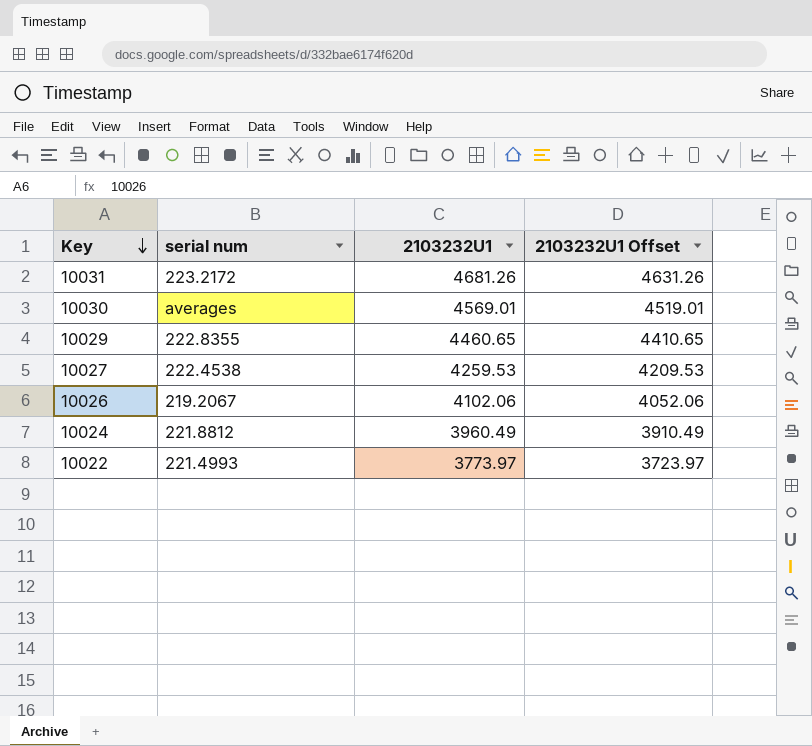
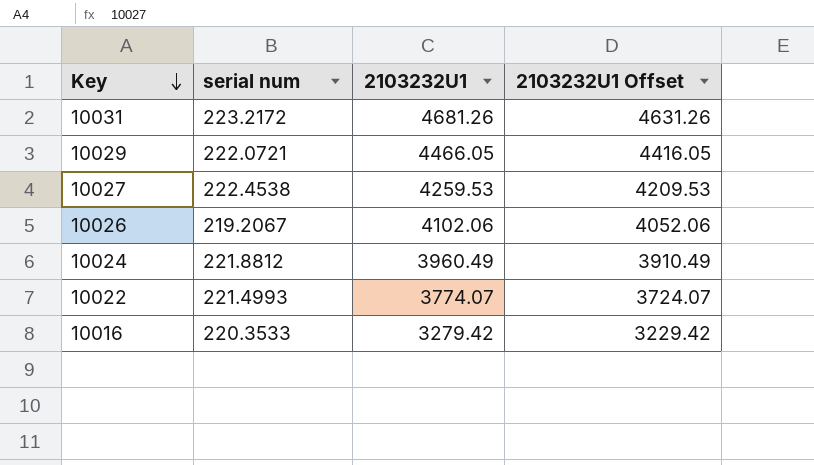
row 10030: averages | 4569.01 | 4519.01 -> none
10029 | serial num: 222.8355 -> 222.0721
10029 | 2103232U1: 4460.65 -> 4466.05
10029 | 2103232U1 Offset: 4410.65 -> 4416.05
10022 | 2103232U1: 3773.97 -> 3774.07
10022 | 2103232U1 Offset: 3723.97 -> 3724.07
row 10016: none -> 220.3533 | 3279.42 | 3229.42

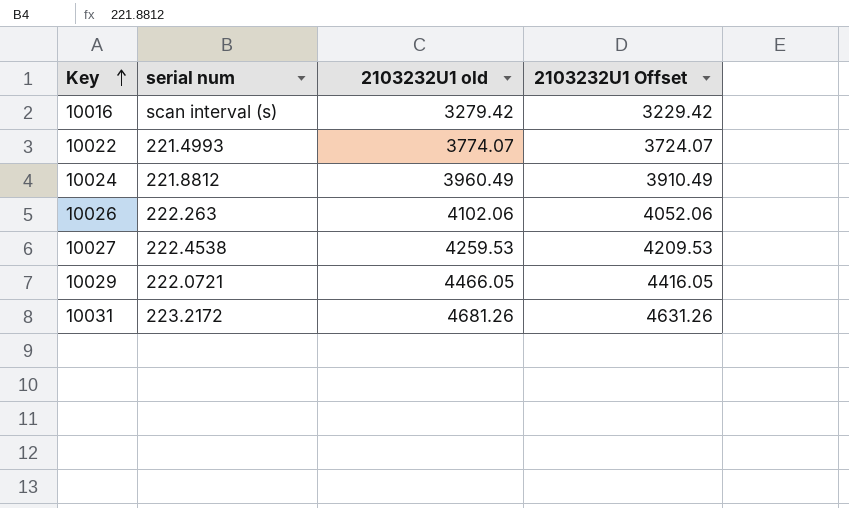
row order: Key descending -> Key ascending
column name: 2103232U1 -> 2103232U1 old
10016 | serial num: 220.3533 -> scan interval (s)
10026 | serial num: 219.2067 -> 222.263

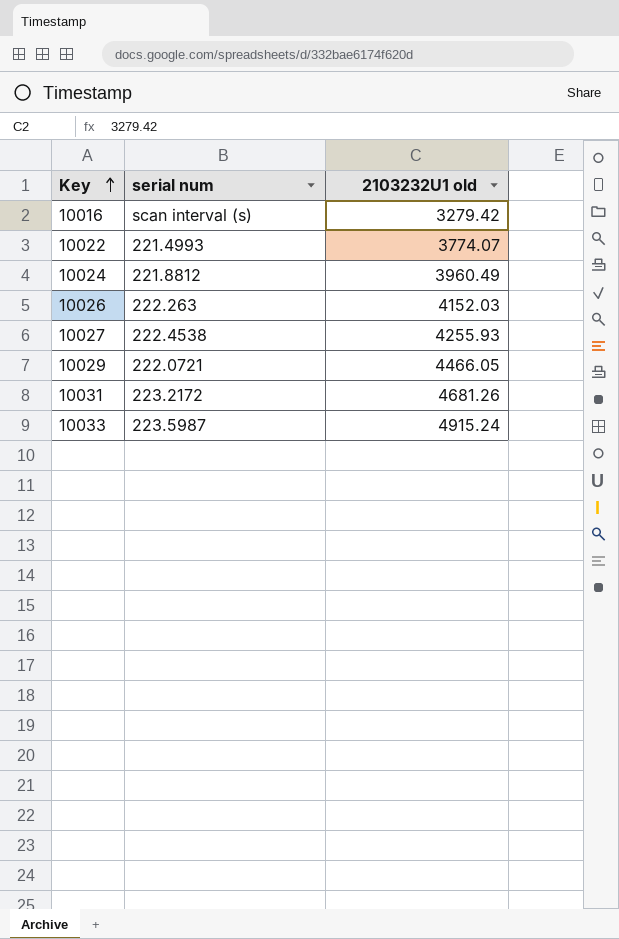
column 2103232U1 Offset | formula: [2103232U1 old] - 50 -> none
10026 | 2103232U1 old: 4102.06 -> 4152.03
10027 | 2103232U1 old: 4259.53 -> 4255.93
row 10033: none -> 223.5987 | 4915.24

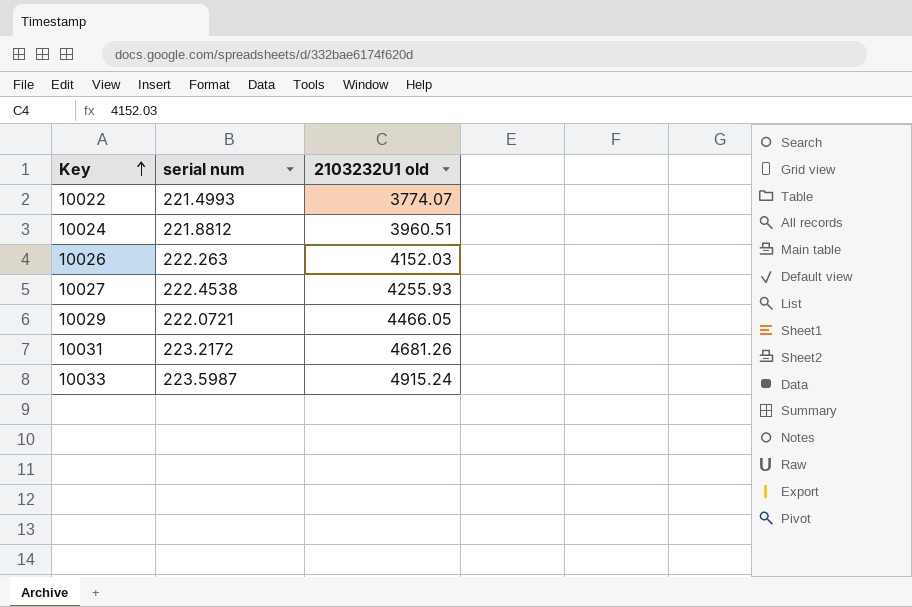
row 10016: scan interval (s) | 3279.42 -> none
10024 | 2103232U1 old: 3960.49 -> 3960.51

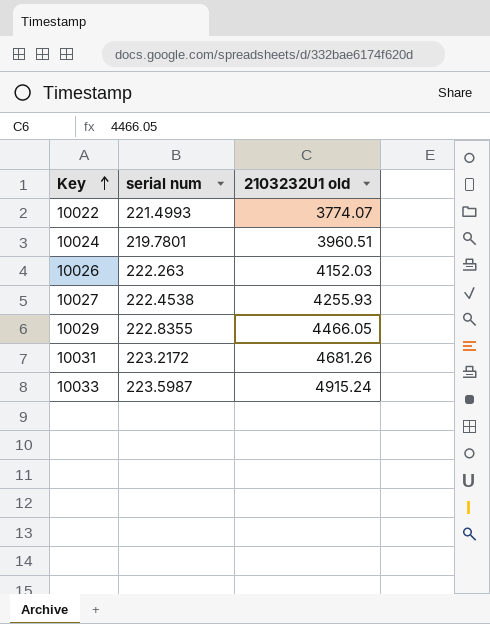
10024 | serial num: 221.8812 -> 219.7801
10029 | serial num: 222.0721 -> 222.8355

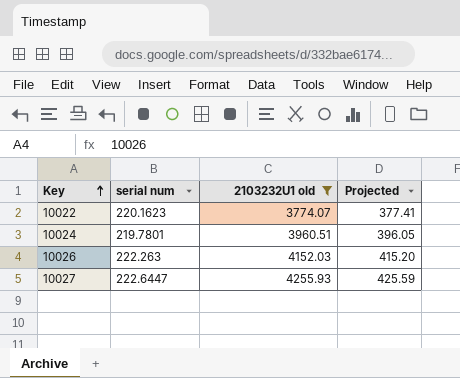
filter: none -> 2103232U1 old <= 4255.93
column Projected | formula: none -> [2103232U1 old] * 0.1
10022 | serial num: 221.4993 -> 220.1623
10027 | serial num: 222.4538 -> 222.6447

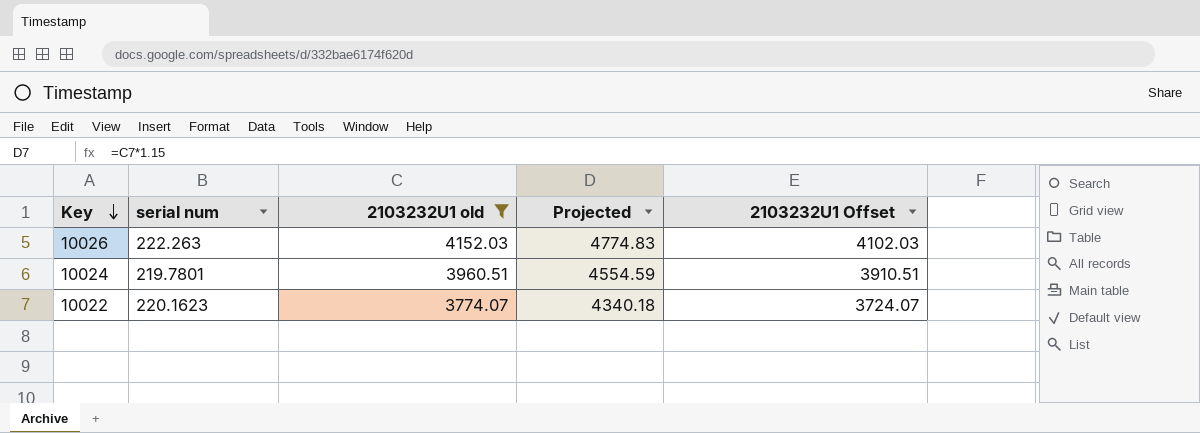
row order: Key ascending -> Key descending
column Projected | formula: [2103232U1 old] * 0.1 -> [2103232U1 old] * 1.15
column 2103232U1 Offset | formula: none -> [2103232U1 old] - 50
row 10027: 222.6447 | 4255.93 | 425.59 -> none

